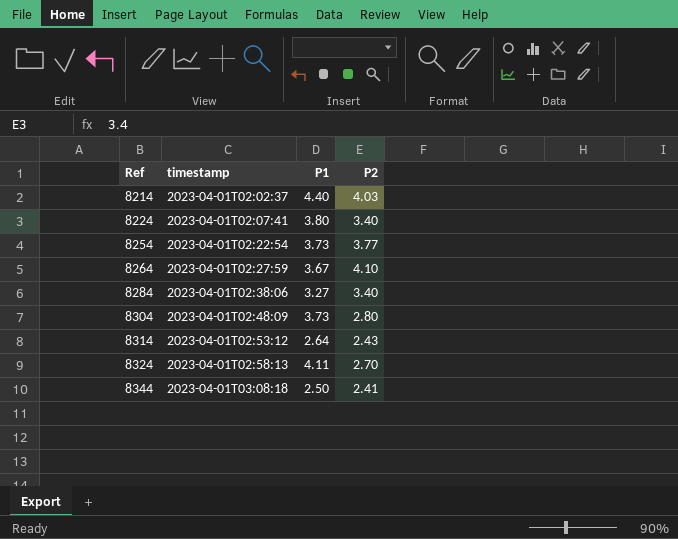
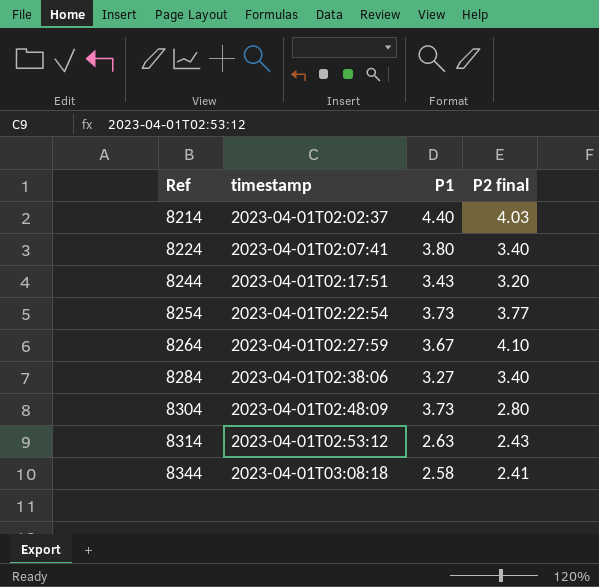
column name: P2 -> P2 final
row 8324: 2023-04-01T02:58:13 | 4.11 | 2.70 -> none
row 8244: none -> 2023-04-01T02:17:51 | 3.43 | 3.20
8314 | P1: 2.64 -> 2.63
8344 | P1: 2.50 -> 2.58

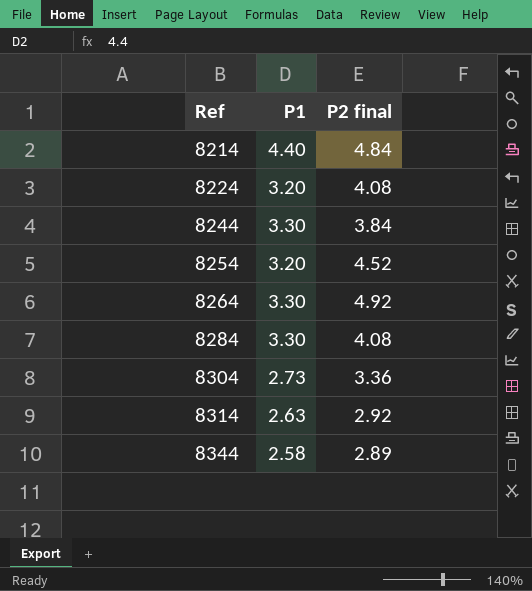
column timestamp | position: 2 -> none
8214 | P2 final: 4.03 -> 4.84
8224 | P1: 3.80 -> 3.20
8224 | P2 final: 3.40 -> 4.08
8244 | P1: 3.43 -> 3.30
8244 | P2 final: 3.20 -> 3.84
8254 | P1: 3.73 -> 3.20
8254 | P2 final: 3.77 -> 4.52
8264 | P1: 3.67 -> 3.30
8264 | P2 final: 4.10 -> 4.92
8284 | P1: 3.27 -> 3.30
8284 | P2 final: 3.40 -> 4.08
8304 | P1: 3.73 -> 2.73
8304 | P2 final: 2.80 -> 3.36
8314 | P2 final: 2.43 -> 2.92
8344 | P2 final: 2.41 -> 2.89

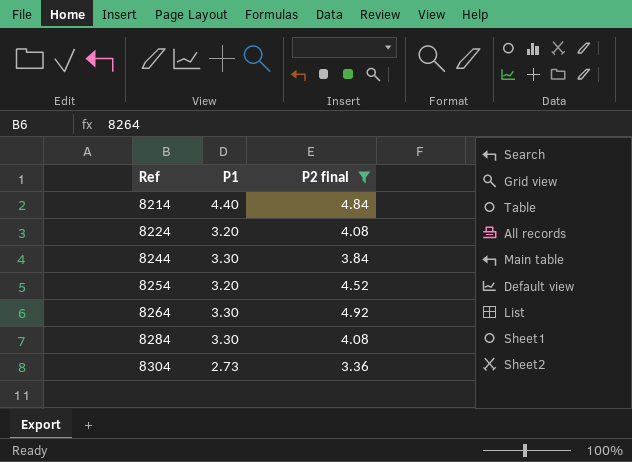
filter: none -> P2 final >= 3.36

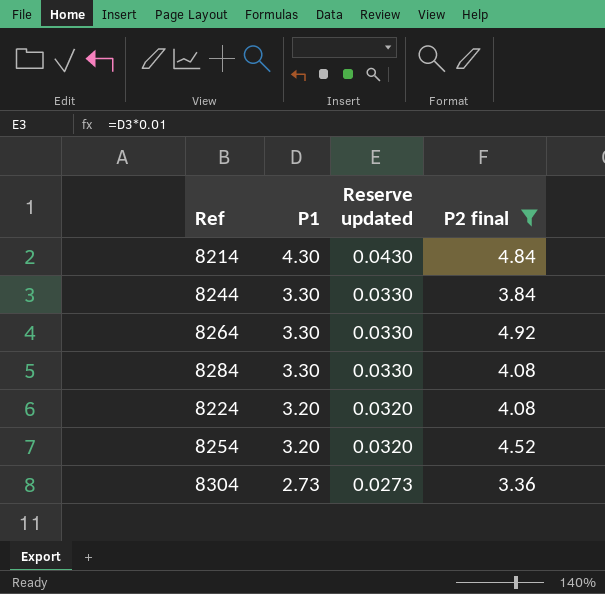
row order: Ref ascending -> P1 descending
column Reserve updated | formula: none -> [P1] * 0.01
8214 | P1: 4.40 -> 4.30

